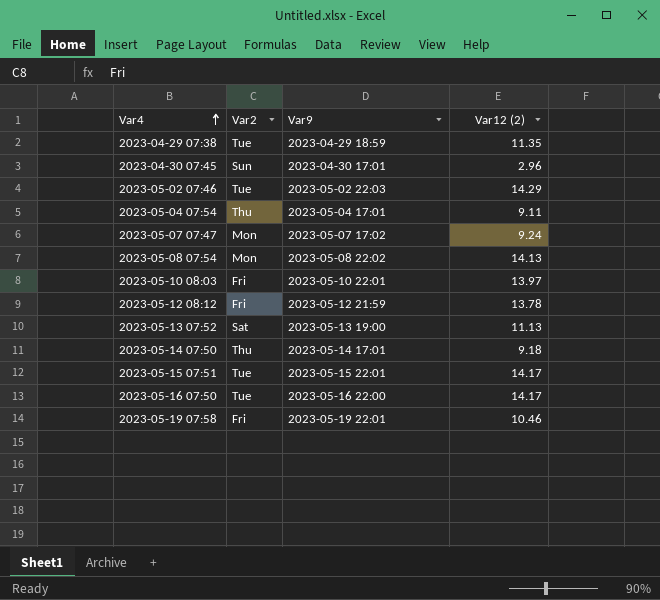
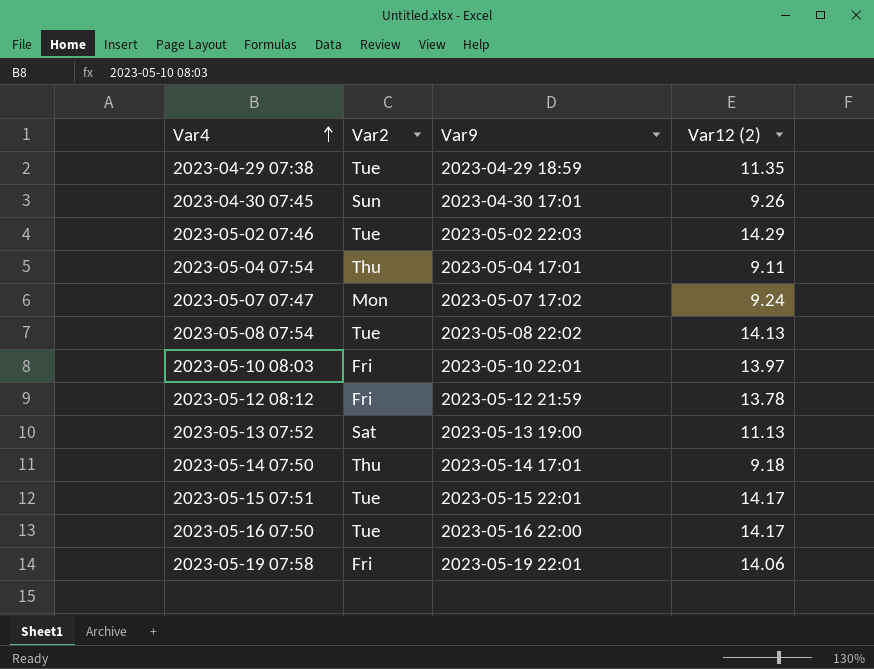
2023-04-30 07:45 | Var12 (2): 2.96 -> 9.26
2023-05-08 07:54 | Var2: Mon -> Tue
2023-05-19 07:58 | Var12 (2): 10.46 -> 14.06

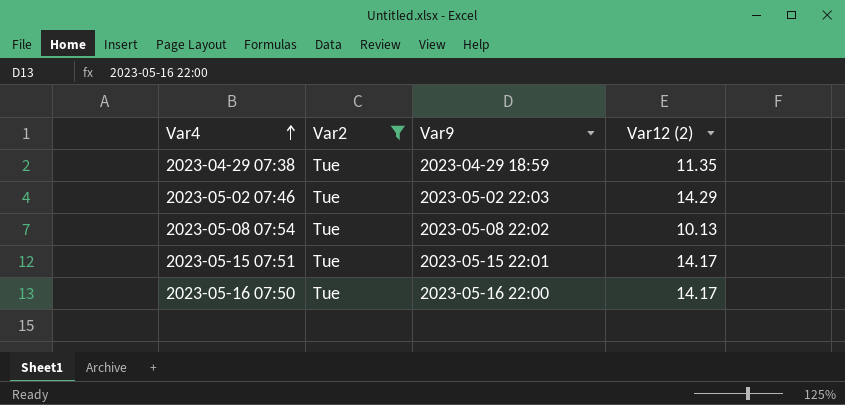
filter: none -> Var2 = Tue
2023-05-08 07:54 | Var12 (2): 14.13 -> 10.13

